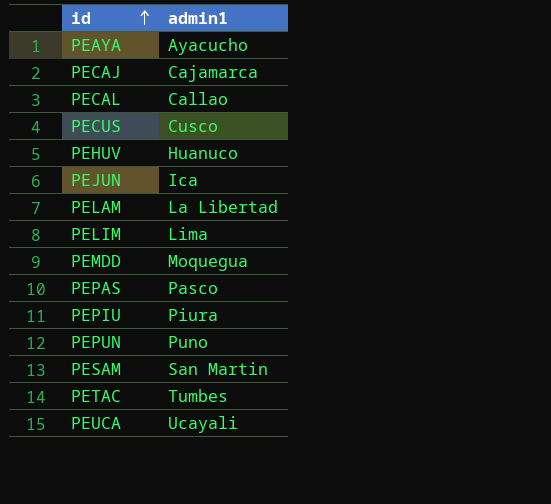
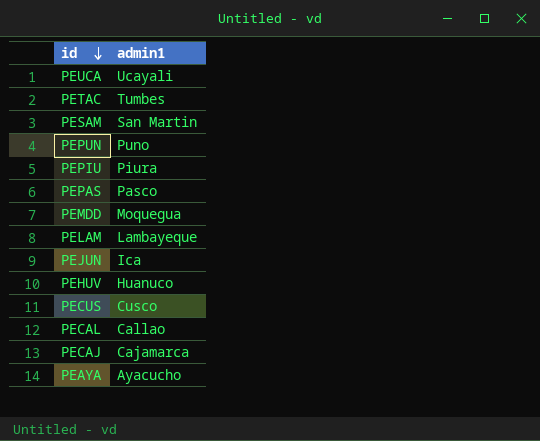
row order: id ascending -> id descending
row PELIM: Lima -> none
PELAM | admin1: La Libertad -> Lambayeque

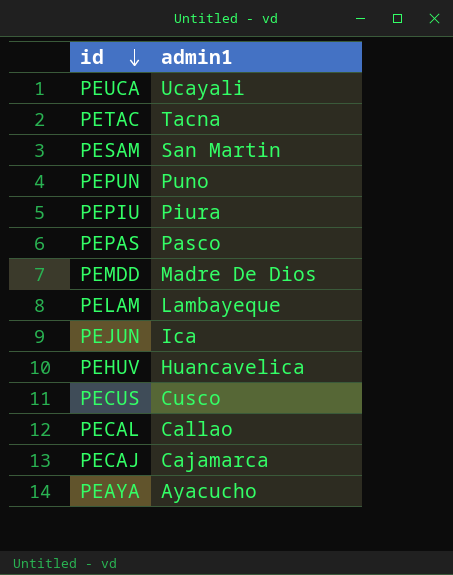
PETAC | admin1: Tumbes -> Tacna
PEMDD | admin1: Moquegua -> Madre De Dios
PEHUV | admin1: Huanuco -> Huancavelica

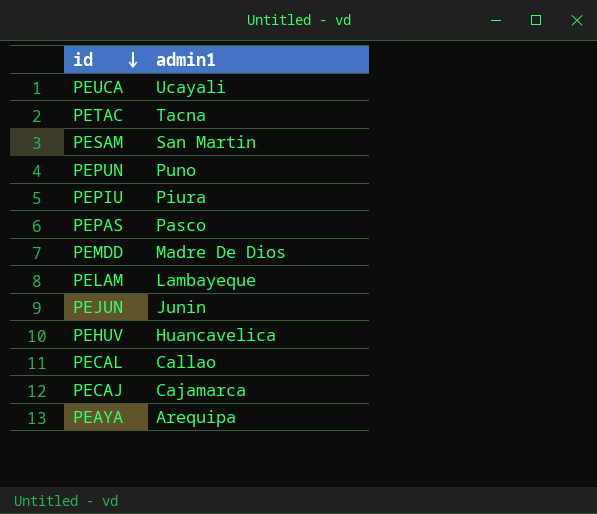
row PECUS: Cusco -> none
PEJUN | admin1: Ica -> Junin
PEAYA | admin1: Ayacucho -> Arequipa

